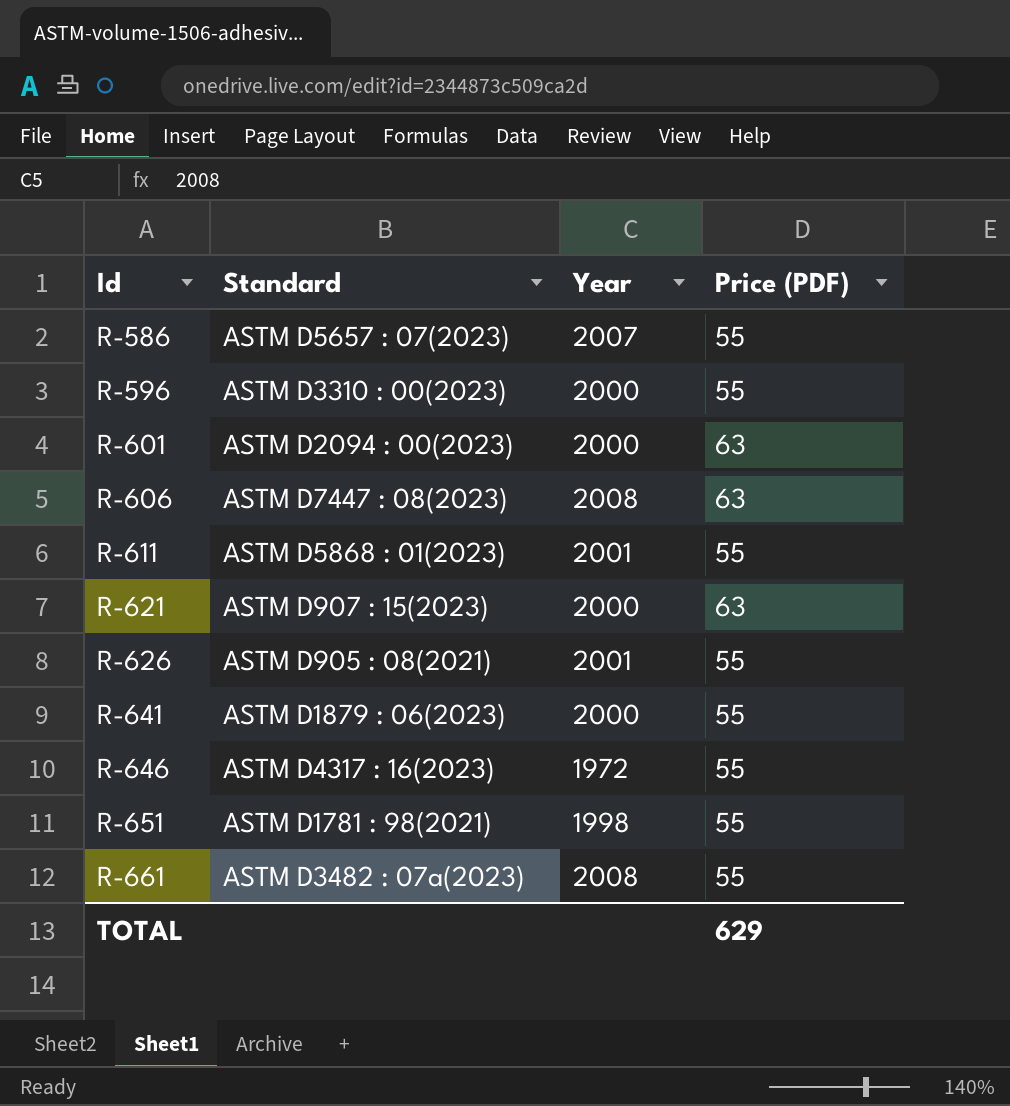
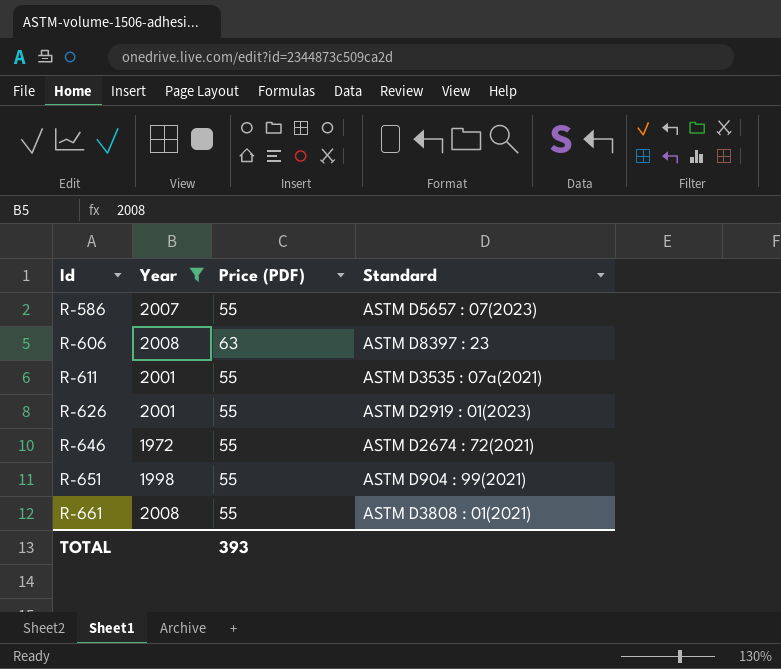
filter: none -> Year != 2000
column Standard | position: 2 -> 4
R-606 | Standard: ASTM D7447 : 08(2023) -> ASTM D8397 : 23
R-611 | Standard: ASTM D5868 : 01(2023) -> ASTM D3535 : 07a(2021)
R-626 | Standard: ASTM D905 : 08(2021) -> ASTM D2919 : 01(2023)
R-646 | Standard: ASTM D4317 : 16(2023) -> ASTM D2674 : 72(2021)
R-651 | Standard: ASTM D1781 : 98(2021) -> ASTM D904 : 99(2021)
R-661 | Standard: ASTM D3482 : 07a(2023) -> ASTM D3808 : 01(2021)
TOTAL | Price (PDF): 629 -> 393

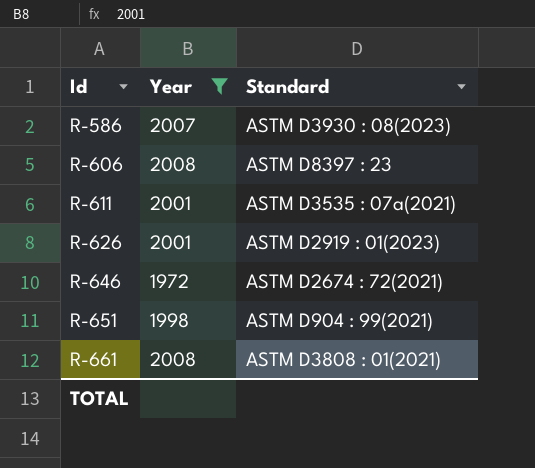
column Price (PDF) | position: 3 -> none
R-586 | Standard: ASTM D5657 : 07(2023) -> ASTM D3930 : 08(2023)

